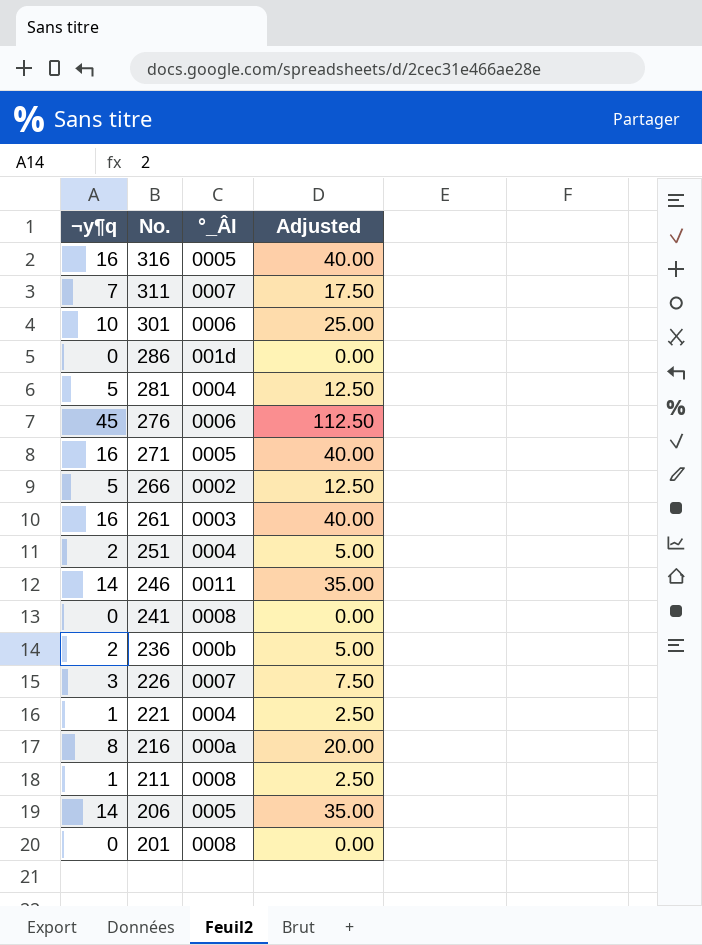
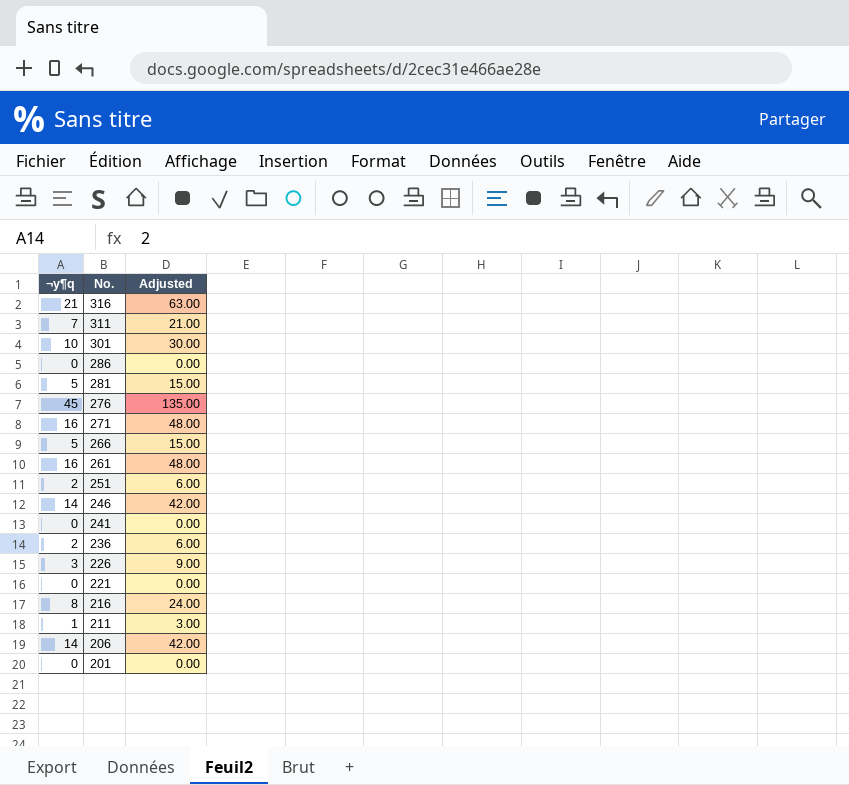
column °_ÂI | position: 3 -> none
column Adjusted | formula: [¬y¶q] * 2.5 -> [¬y¶q] * 3
316 | ¬y¶q: 16 -> 21
221 | ¬y¶q: 1 -> 0

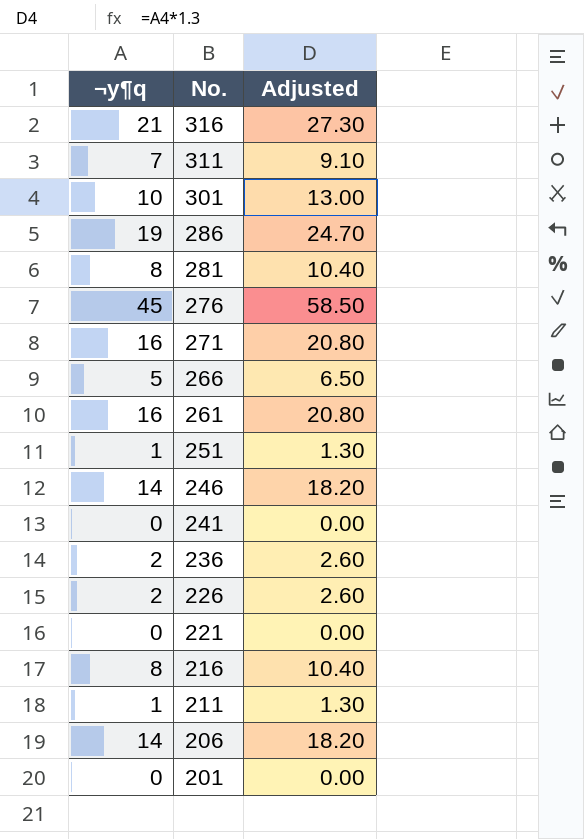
column Adjusted | formula: [¬y¶q] * 3 -> [¬y¶q] * 1.3
286 | ¬y¶q: 0 -> 19
281 | ¬y¶q: 5 -> 8
251 | ¬y¶q: 2 -> 1
226 | ¬y¶q: 3 -> 2

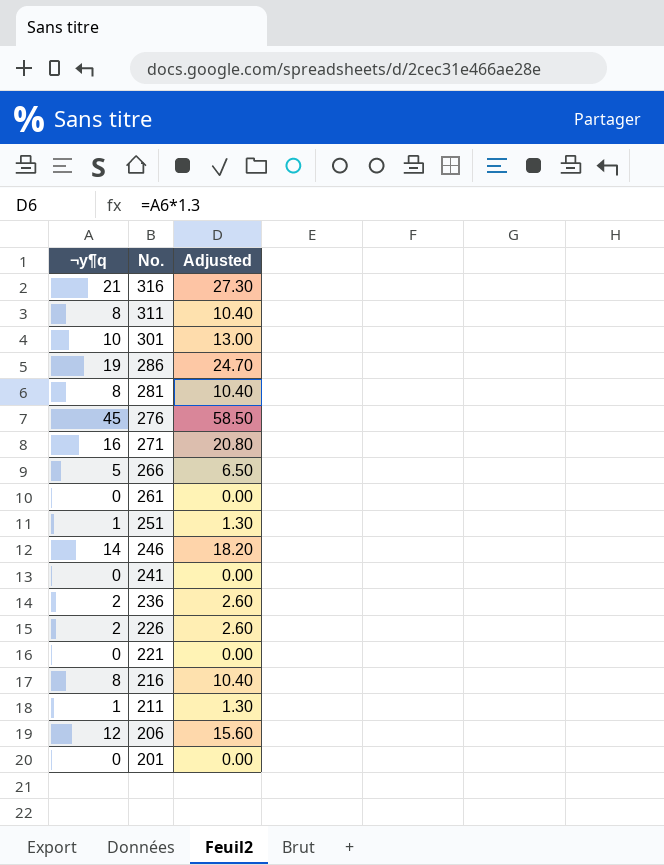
311 | ¬y¶q: 7 -> 8
311 | Adjusted: 9.10 -> 10.40
261 | ¬y¶q: 16 -> 0
261 | Adjusted: 20.80 -> 0.00
206 | ¬y¶q: 14 -> 12
206 | Adjusted: 18.20 -> 15.60

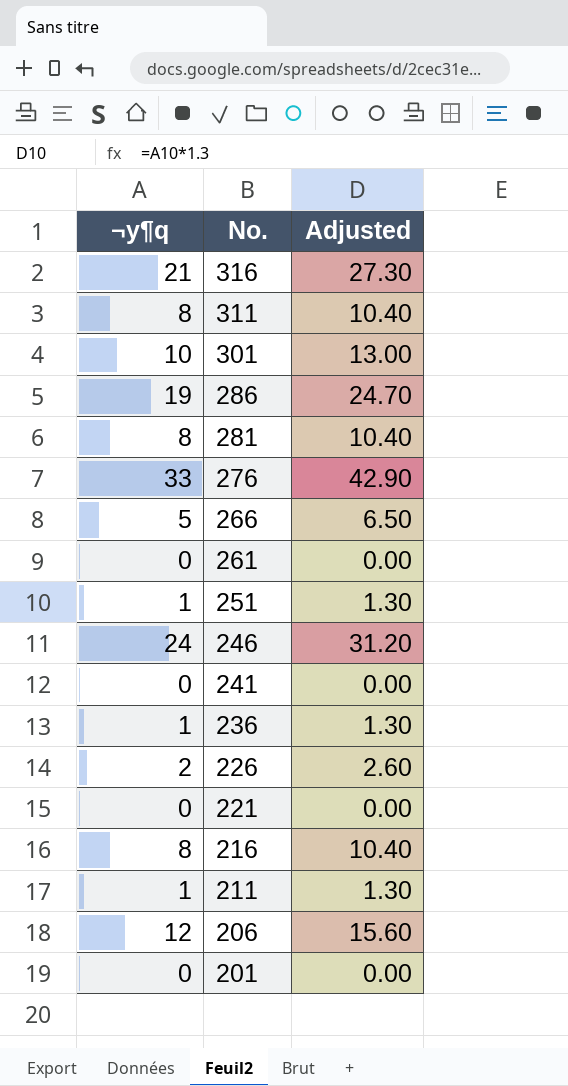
row 271: 16 | 20.80 -> none
276 | ¬y¶q: 45 -> 33
276 | Adjusted: 58.50 -> 42.90
246 | ¬y¶q: 14 -> 24
246 | Adjusted: 18.20 -> 31.20
236 | ¬y¶q: 2 -> 1
236 | Adjusted: 2.60 -> 1.30

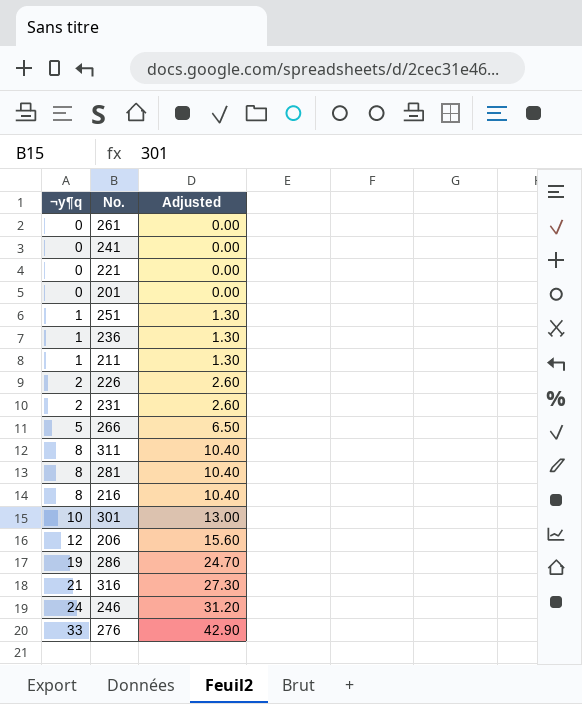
row order: No. descending -> ¬y¶q ascending
row 231: none -> 2 | 2.60

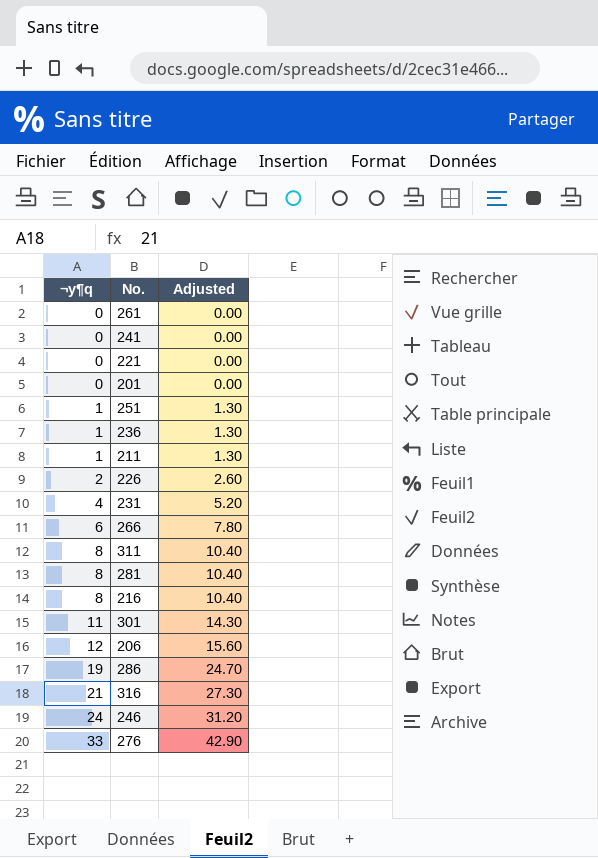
231 | ¬y¶q: 2 -> 4
231 | Adjusted: 2.60 -> 5.20
266 | ¬y¶q: 5 -> 6
266 | Adjusted: 6.50 -> 7.80
301 | ¬y¶q: 10 -> 11
301 | Adjusted: 13.00 -> 14.30

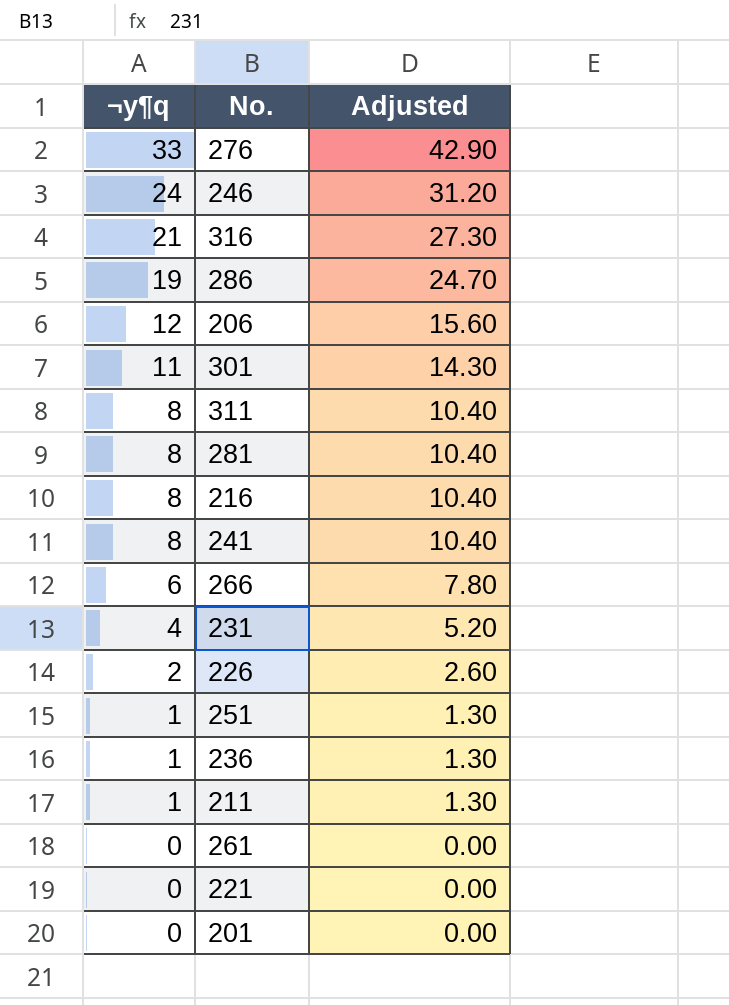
row order: ¬y¶q ascending -> ¬y¶q descending
241 | ¬y¶q: 0 -> 8
241 | Adjusted: 0.00 -> 10.40

